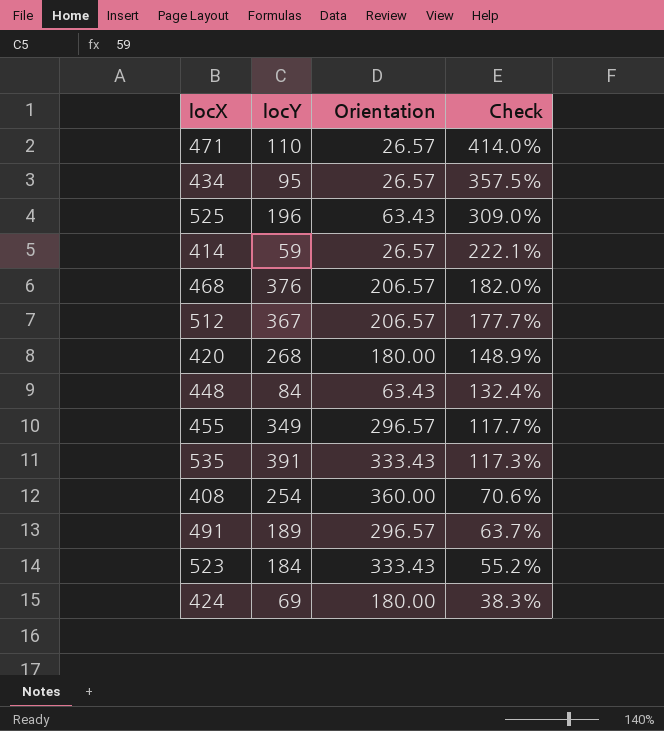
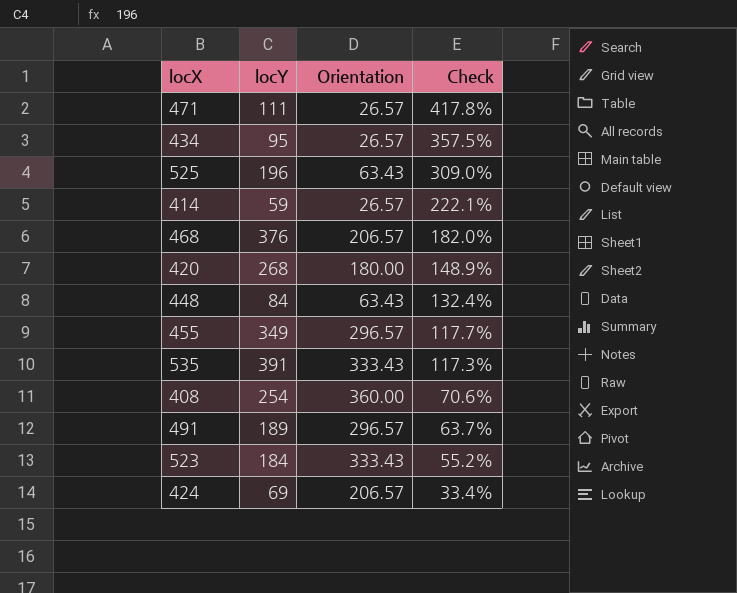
row 512: 367 | 206.57 | 177.7% -> none
471 | locY: 110 -> 111
471 | Check: 414.0% -> 417.8%
424 | Orientation: 180.00 -> 206.57
424 | Check: 38.3% -> 33.4%

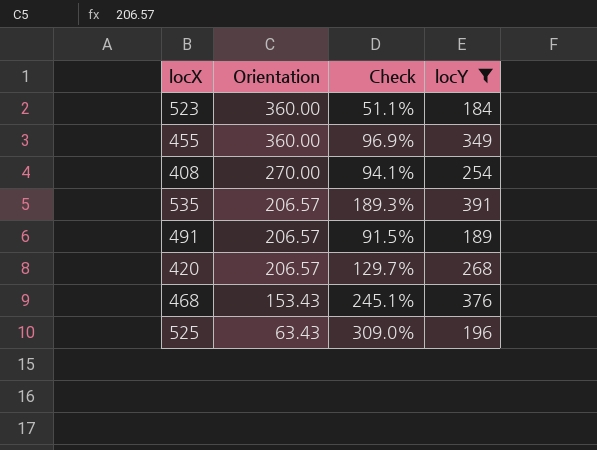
filter: none -> locY >= 184
row order: Check descending -> Orientation descending
column locY | position: 2 -> 4
523 | Orientation: 333.43 -> 360.00
523 | Check: 55.2% -> 51.1%
455 | Orientation: 296.57 -> 360.00
455 | Check: 117.7% -> 96.9%
408 | Orientation: 360.00 -> 270.00
408 | Check: 70.6% -> 94.1%
535 | Orientation: 333.43 -> 206.57
535 | Check: 117.3% -> 189.3%
491 | Orientation: 296.57 -> 206.57
491 | Check: 63.7% -> 91.5%
420 | Orientation: 180.00 -> 206.57
420 | Check: 148.9% -> 129.7%
468 | Orientation: 206.57 -> 153.43
468 | Check: 182.0% -> 245.1%

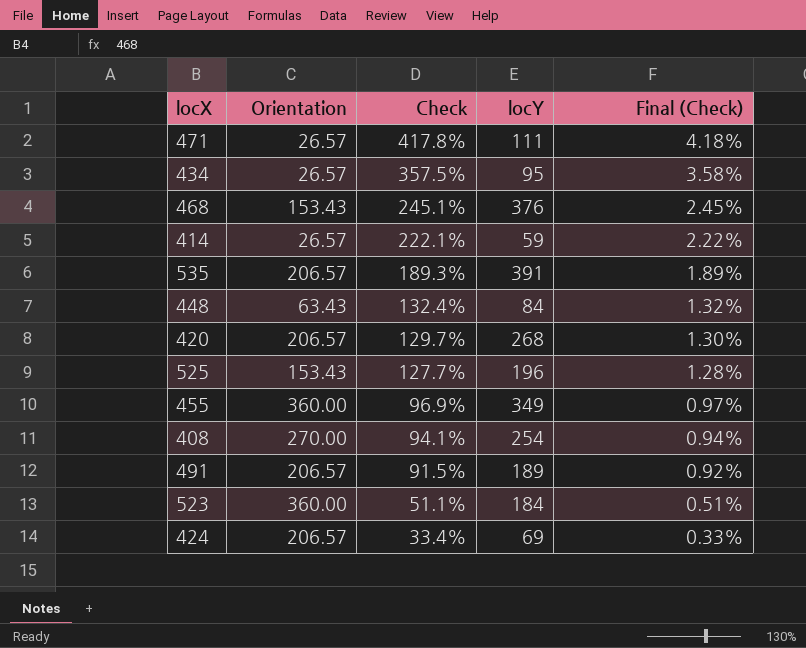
filter: locY >= 184 -> none
row order: Orientation descending -> Check descending
column Final (Check) | formula: none -> [Check] * 0.01
525 | Orientation: 63.43 -> 153.43
525 | Check: 309.0% -> 127.7%

